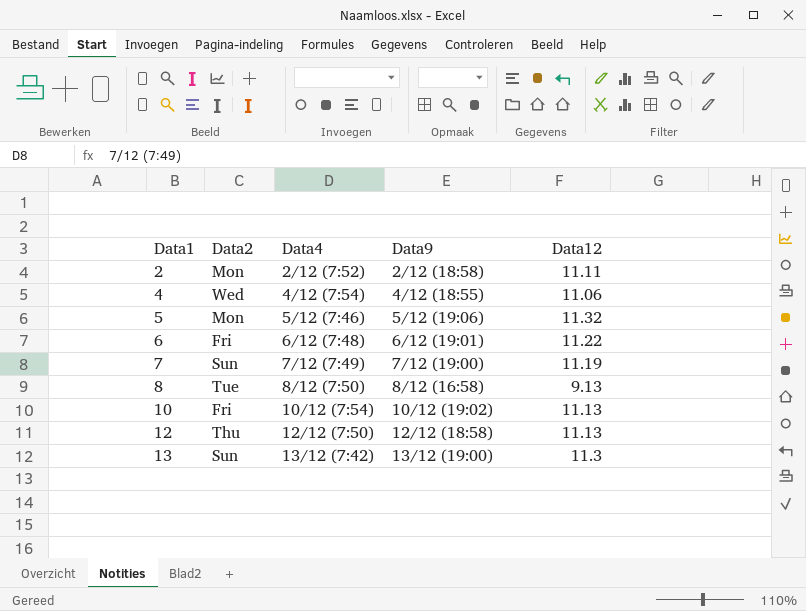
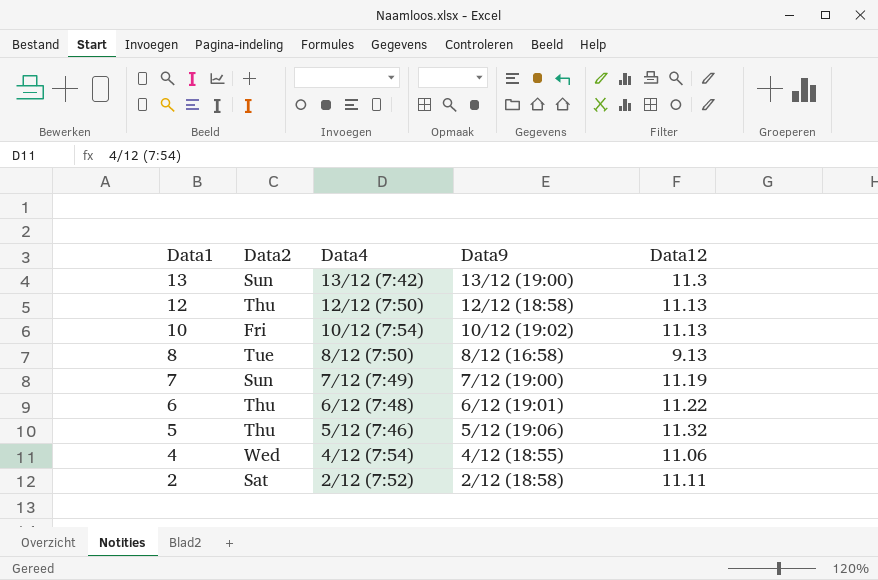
row order: Data1 ascending -> Data1 descending
6 | Data2: Fri -> Thu
5 | Data2: Mon -> Thu
2 | Data2: Mon -> Sat

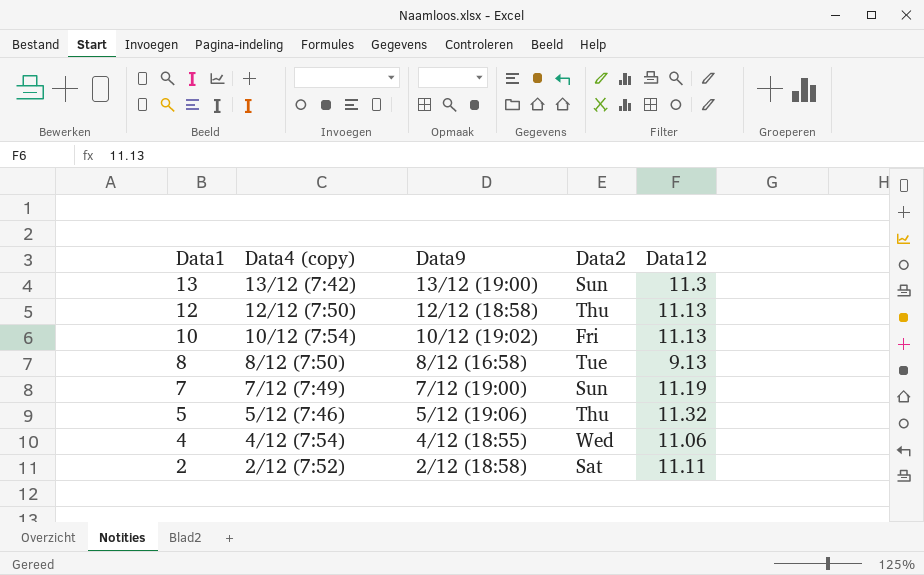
column name: Data4 -> Data4 (copy)
column Data2 | position: 2 -> 4
row 6: Thu | 6/12 (7:48) | 6/12 (19:01) | 11.22 -> none

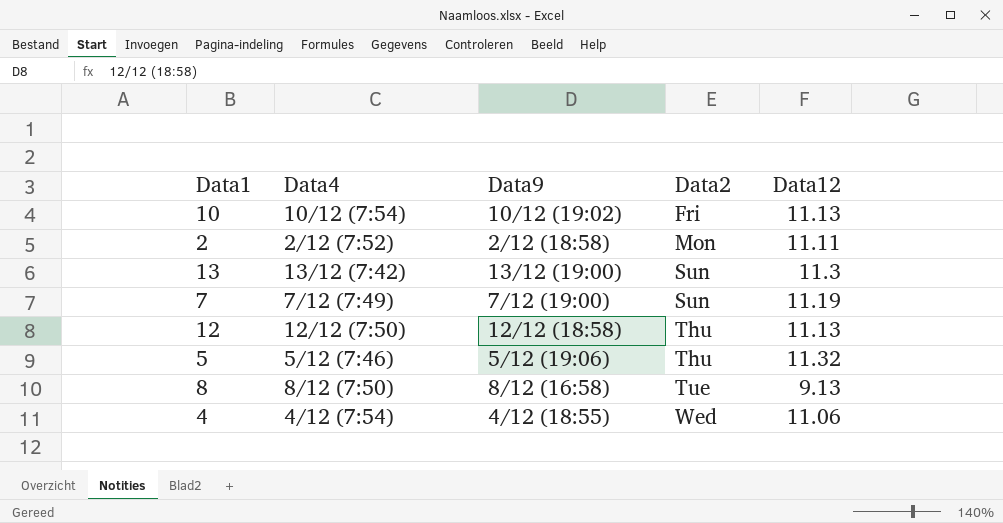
row order: Data1 descending -> Data2 ascending
column name: Data4 (copy) -> Data4
2 | Data2: Sat -> Mon

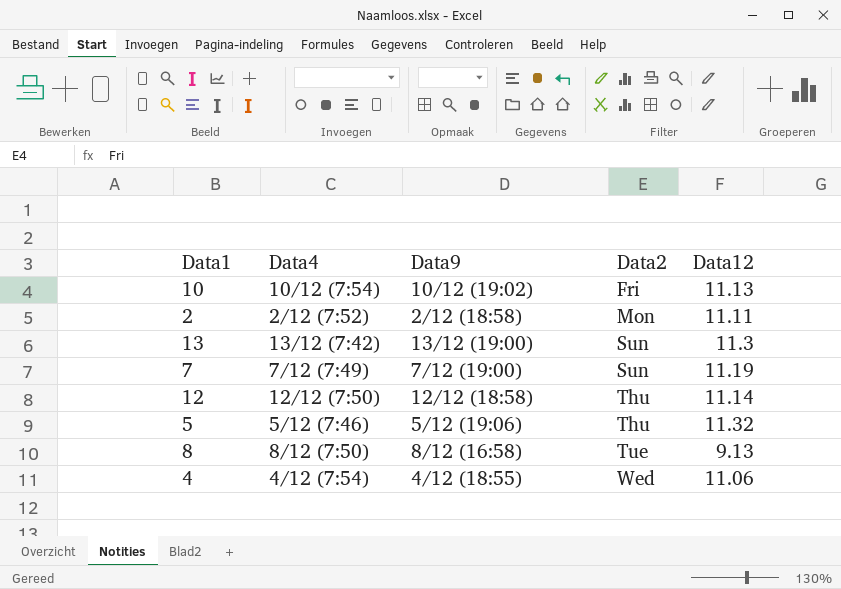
12 | Data12: 11.13 -> 11.14

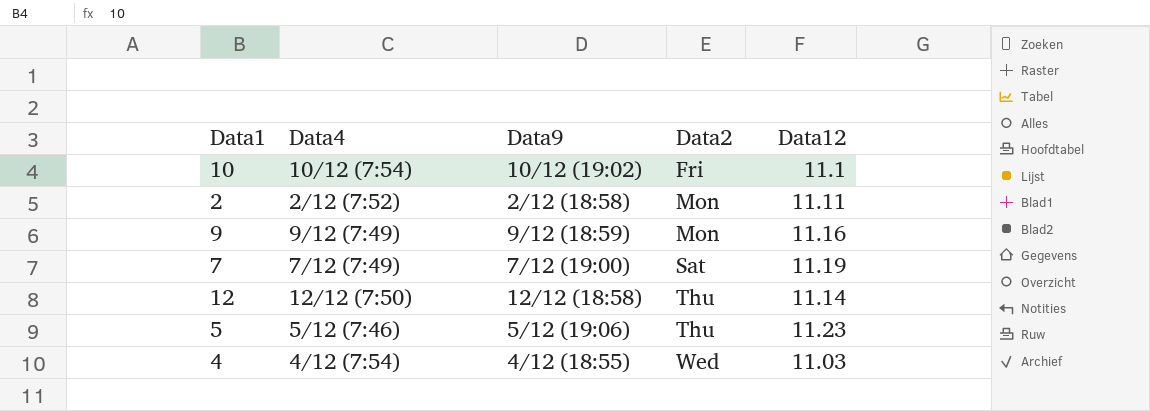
row 13: 13/12 (7:42) | 13/12 (19:00) | Sun | 11.3 -> none
row 8: 8/12 (7:50) | 8/12 (16:58) | Tue | 9.13 -> none
10 | Data12: 11.13 -> 11.1
row 9: none -> 9/12 (7:49) | 9/12 (18:59) | Mon | 11.16
7 | Data2: Sun -> Sat
5 | Data12: 11.32 -> 11.23
4 | Data12: 11.06 -> 11.03

